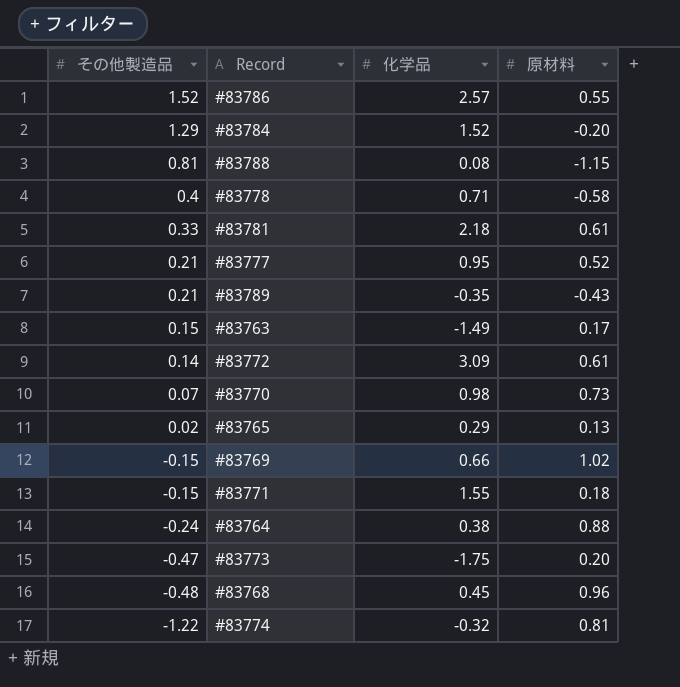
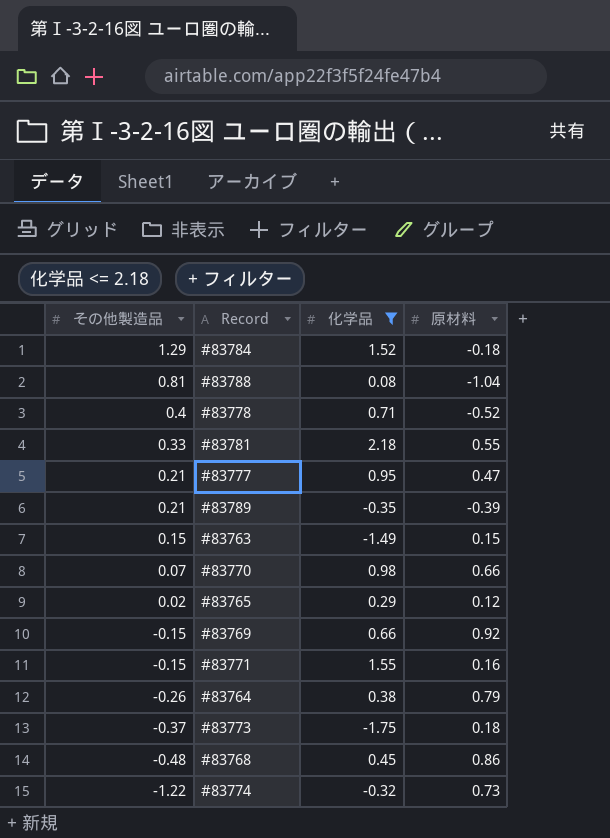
filter: none -> 化学品 <= 2.18
#83784 | 原材料: -0.20 -> -0.18
#83788 | 原材料: -1.15 -> -1.04
#83778 | 原材料: -0.58 -> -0.52
#83781 | 原材料: 0.61 -> 0.55
#83777 | 原材料: 0.52 -> 0.47
#83789 | 原材料: -0.43 -> -0.39
#83763 | 原材料: 0.17 -> 0.15
#83770 | 原材料: 0.73 -> 0.66
#83765 | 原材料: 0.13 -> 0.12
#83769 | 原材料: 1.02 -> 0.92
#83771 | 原材料: 0.18 -> 0.16
#83764 | その他製造品: -0.24 -> -0.26
#83764 | 原材料: 0.88 -> 0.79
#83773 | その他製造品: -0.47 -> -0.37
#83773 | 原材料: 0.20 -> 0.18
#83768 | 原材料: 0.96 -> 0.86
#83774 | 原材料: 0.81 -> 0.73

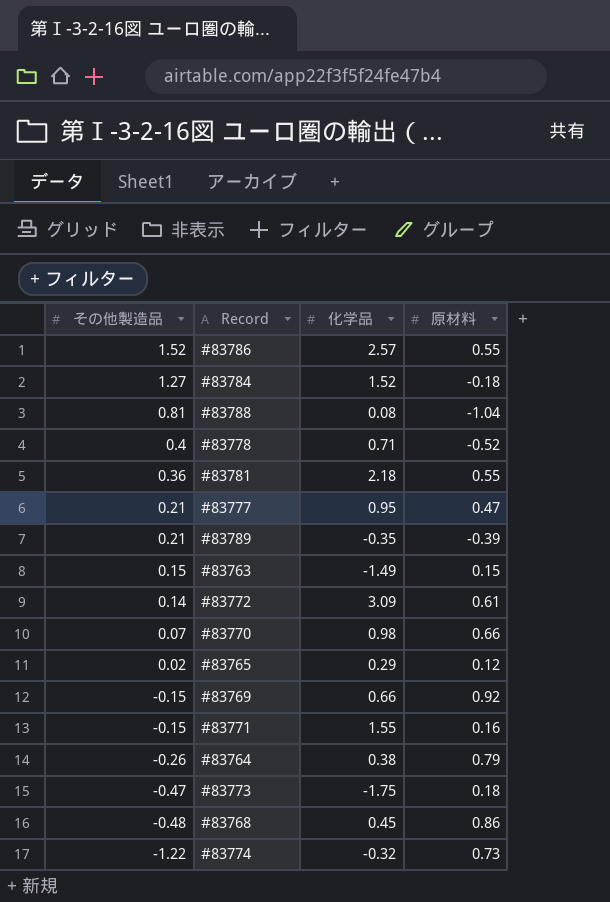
filter: 化学品 <= 2.18 -> none
#83784 | その他製造品: 1.29 -> 1.27
#83781 | その他製造品: 0.33 -> 0.36
#83773 | その他製造品: -0.37 -> -0.47

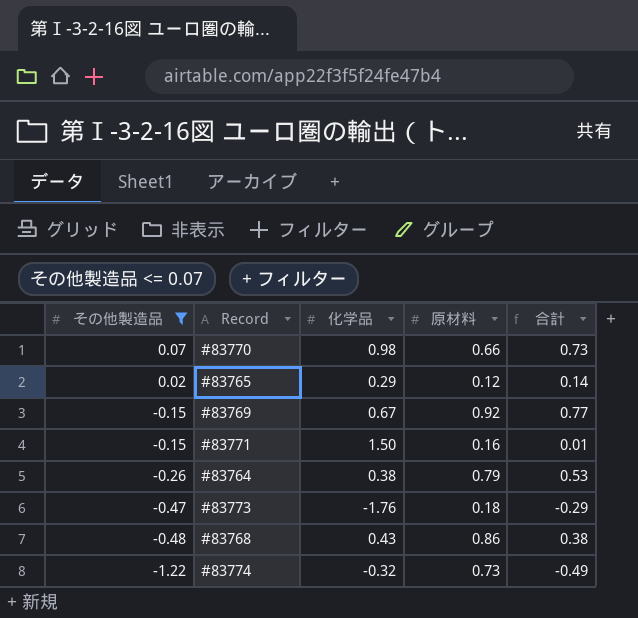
filter: none -> その他製造品 <= 0.07
column 合計 | formula: none -> [その他製造品] + [原材料]
#83769 | 化学品: 0.66 -> 0.67
#83771 | 化学品: 1.55 -> 1.50
#83773 | 化学品: -1.75 -> -1.76
#83768 | 化学品: 0.45 -> 0.43

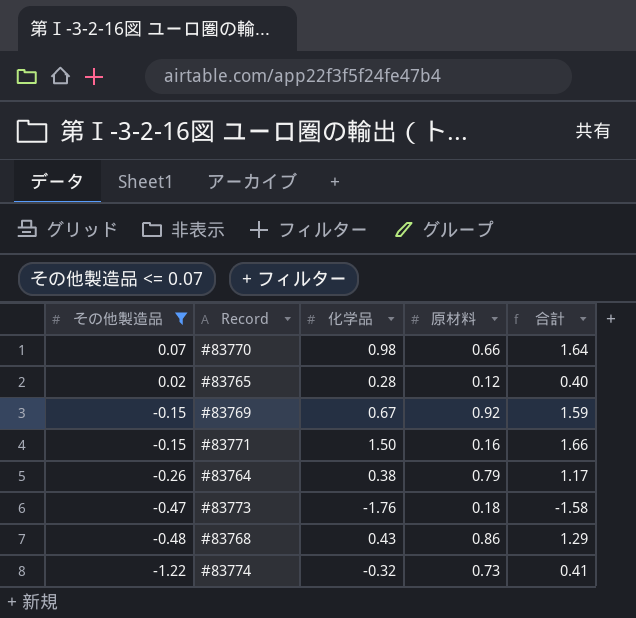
column 合計 | formula: [その他製造品] + [原材料] -> [化学品] + [原材料]
#83765 | 化学品: 0.29 -> 0.28

